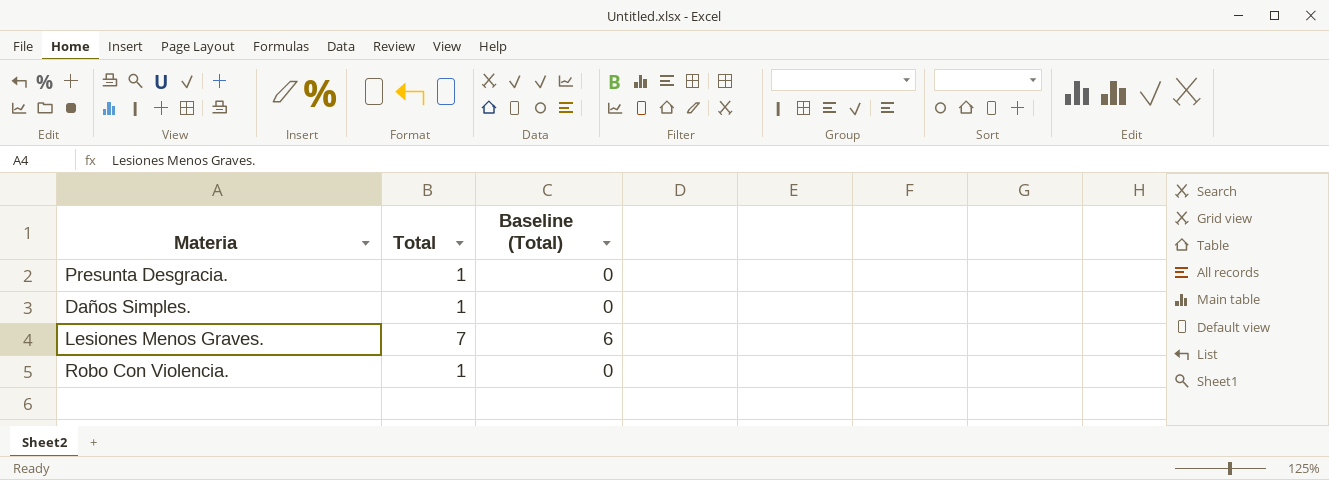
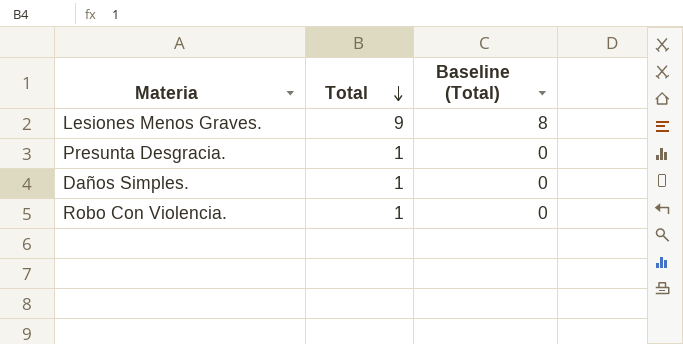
row order: none -> Total descending
Lesiones Menos Graves. | Total: 7 -> 9
Lesiones Menos Graves. | Baseline (Total): 6 -> 8

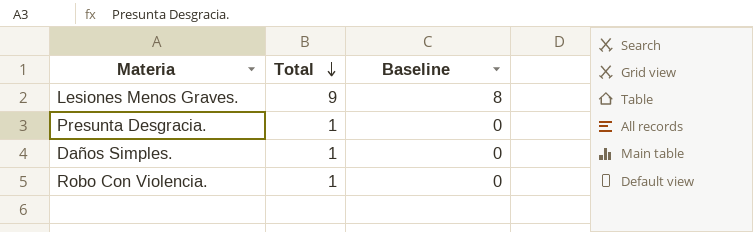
column name: Baseline (Total) -> Baseline

